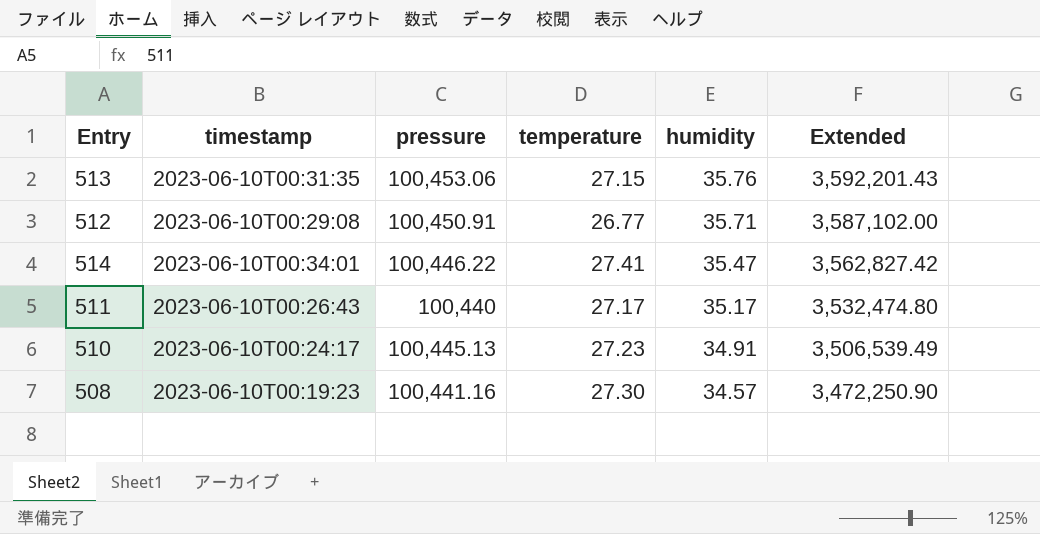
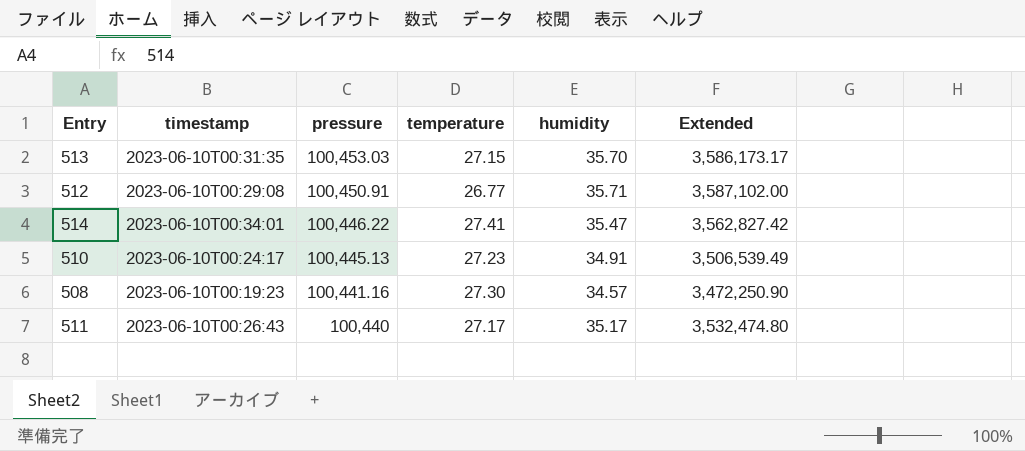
row order: humidity descending -> pressure descending
513 | pressure: 100,453.06 -> 100,453.03
513 | humidity: 35.76 -> 35.70
513 | Extended: 3,592,201.43 -> 3,586,173.17

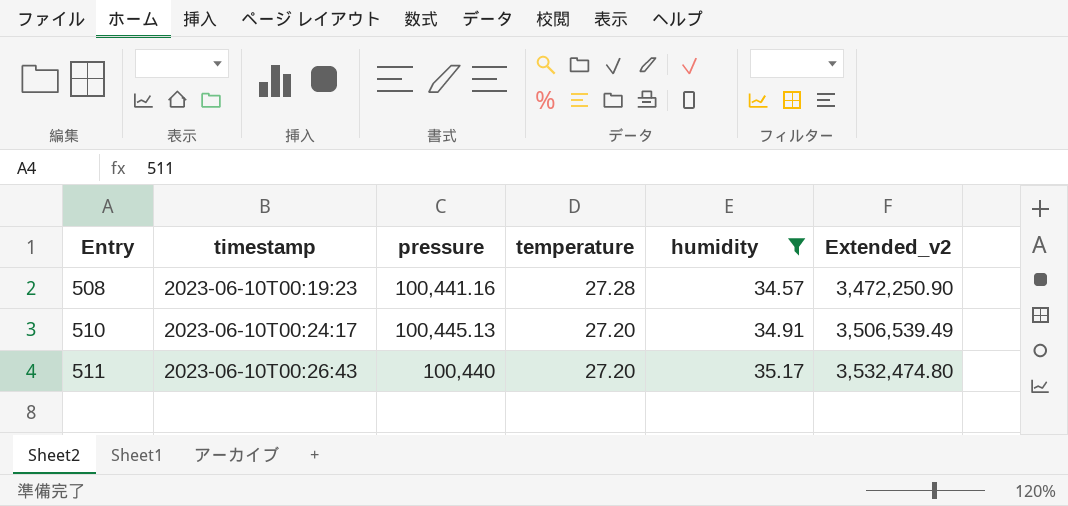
filter: none -> humidity <= 35.17
row order: pressure descending -> Entry ascending
column name: Extended -> Extended_v2
508 | temperature: 27.30 -> 27.28
510 | temperature: 27.23 -> 27.20
511 | temperature: 27.17 -> 27.20

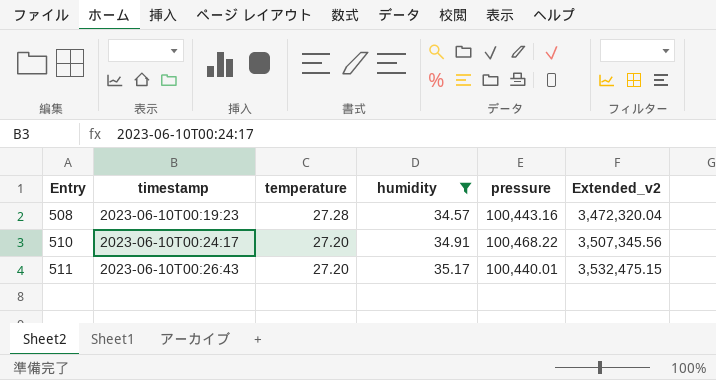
column pressure | position: 3 -> 5
508 | pressure: 100,441.16 -> 100,443.16
508 | Extended_v2: 3,472,250.90 -> 3,472,320.04
510 | pressure: 100,445.13 -> 100,468.22
510 | Extended_v2: 3,506,539.49 -> 3,507,345.56
511 | pressure: 100,440 -> 100,440.01
511 | Extended_v2: 3,532,474.80 -> 3,532,475.15

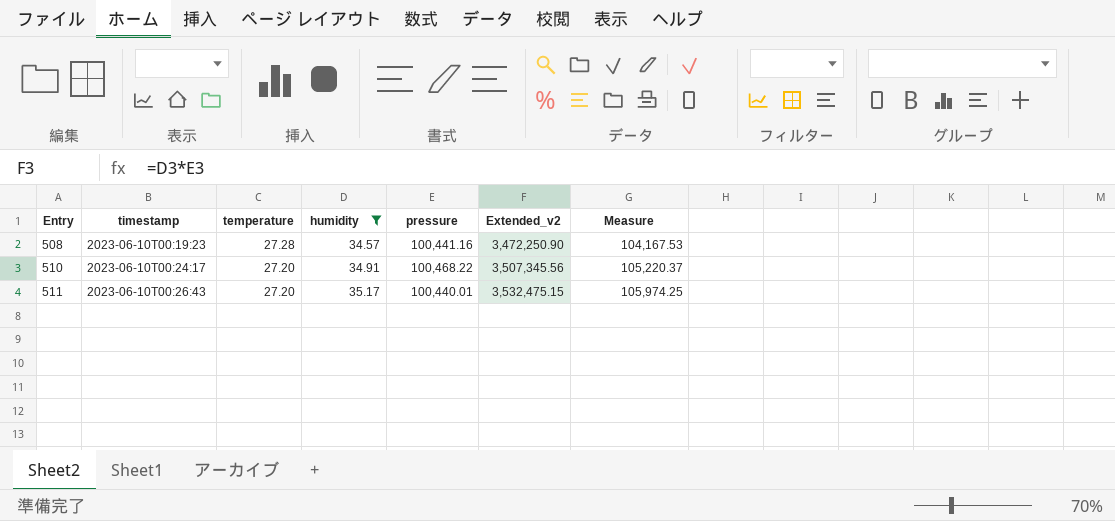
column Measure | formula: none -> [Extended_v2] * 0.03
508 | pressure: 100,443.16 -> 100,441.16
508 | Extended_v2: 3,472,320.04 -> 3,472,250.90

